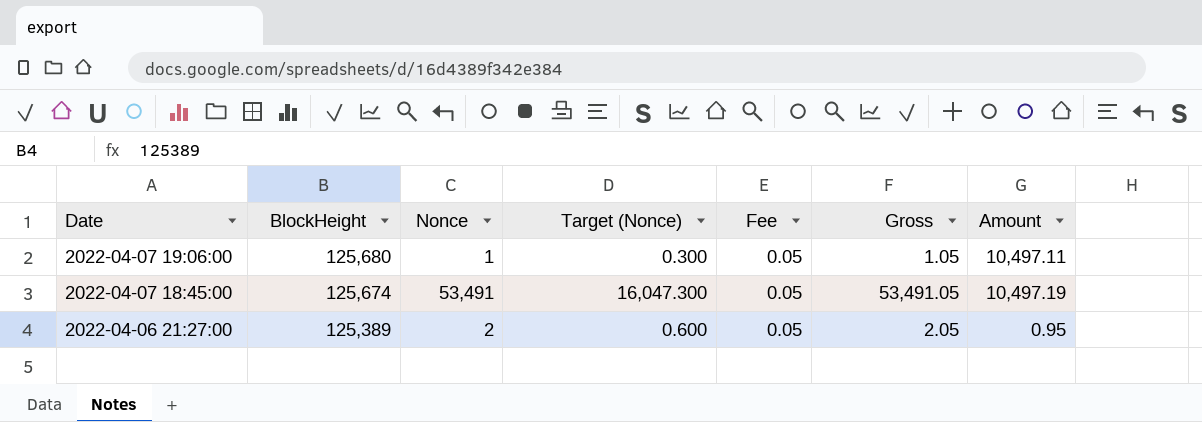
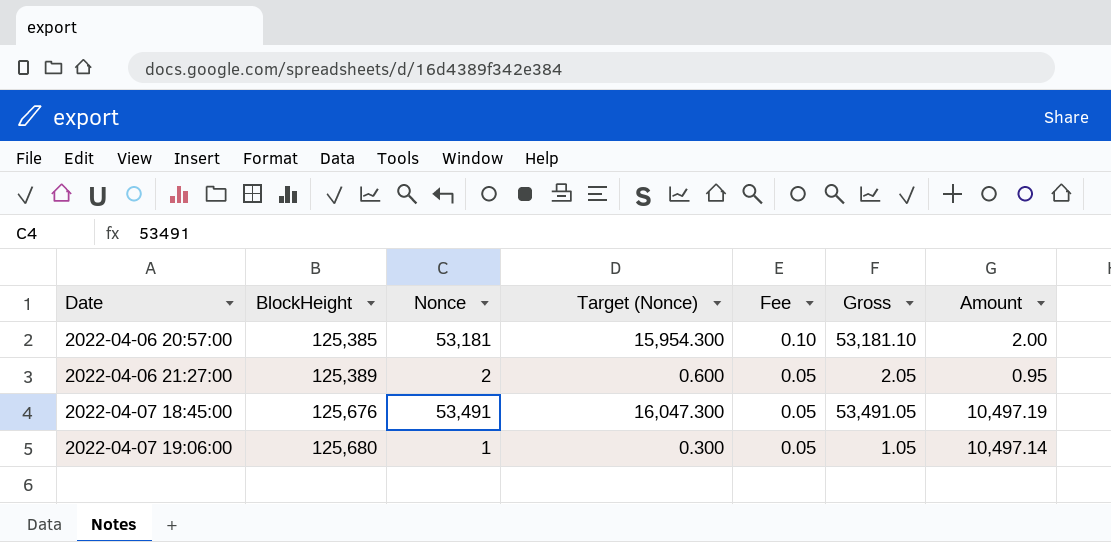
row order: Date descending -> Date ascending
row 2022-04-06 20:57:00: none -> 125,385 | 53,181 | 15,954.300 | 0.10 | 53,181.10 | 2.00
2022-04-07 18:45:00 | BlockHeight: 125,674 -> 125,676
2022-04-07 19:06:00 | Amount: 10,497.11 -> 10,497.14

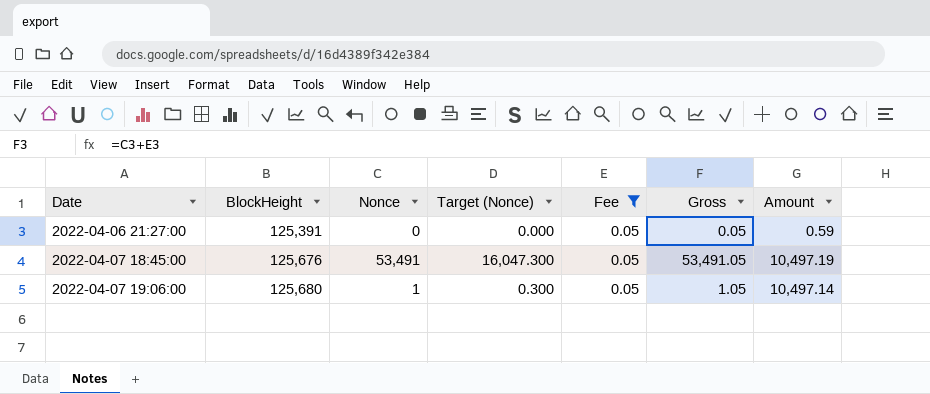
filter: none -> Fee = 0.05
2022-04-06 21:27:00 | BlockHeight: 125,389 -> 125,391
2022-04-06 21:27:00 | Nonce: 2 -> 0
2022-04-06 21:27:00 | Target (Nonce): 0.600 -> 0.000
2022-04-06 21:27:00 | Gross: 2.05 -> 0.05
2022-04-06 21:27:00 | Amount: 0.95 -> 0.59

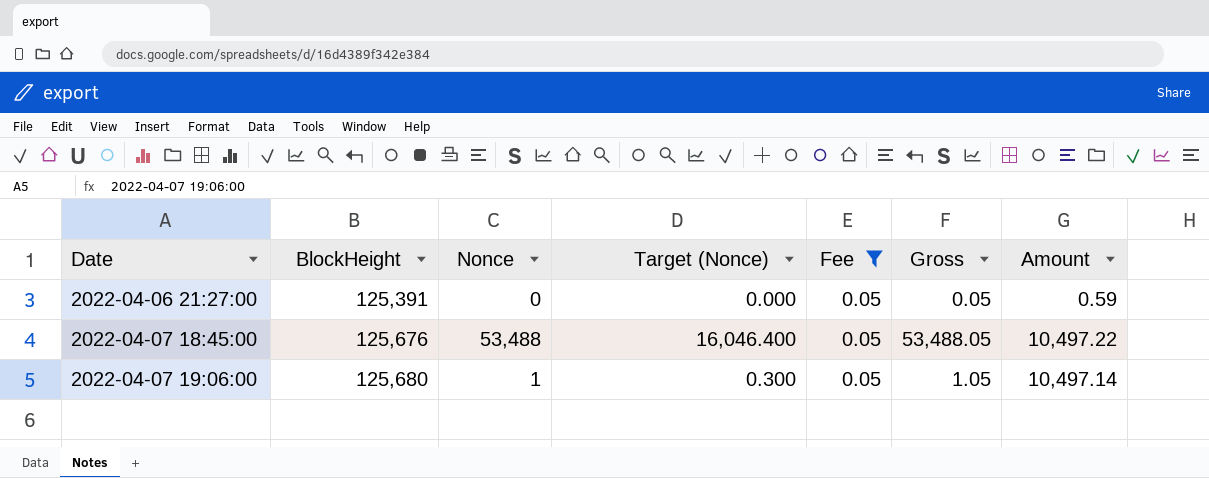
2022-04-07 18:45:00 | Nonce: 53,491 -> 53,488
2022-04-07 18:45:00 | Target (Nonce): 16,047.300 -> 16,046.400
2022-04-07 18:45:00 | Gross: 53,491.05 -> 53,488.05
2022-04-07 18:45:00 | Amount: 10,497.19 -> 10,497.22

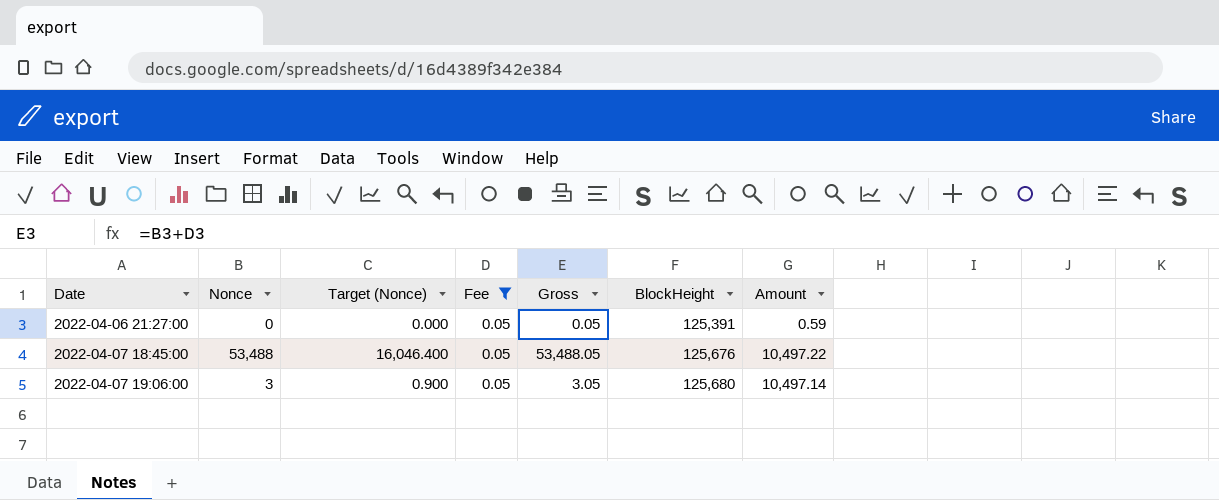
column BlockHeight | position: 2 -> 6
2022-04-07 19:06:00 | Nonce: 1 -> 3
2022-04-07 19:06:00 | Target (Nonce): 0.300 -> 0.900
2022-04-07 19:06:00 | Gross: 1.05 -> 3.05

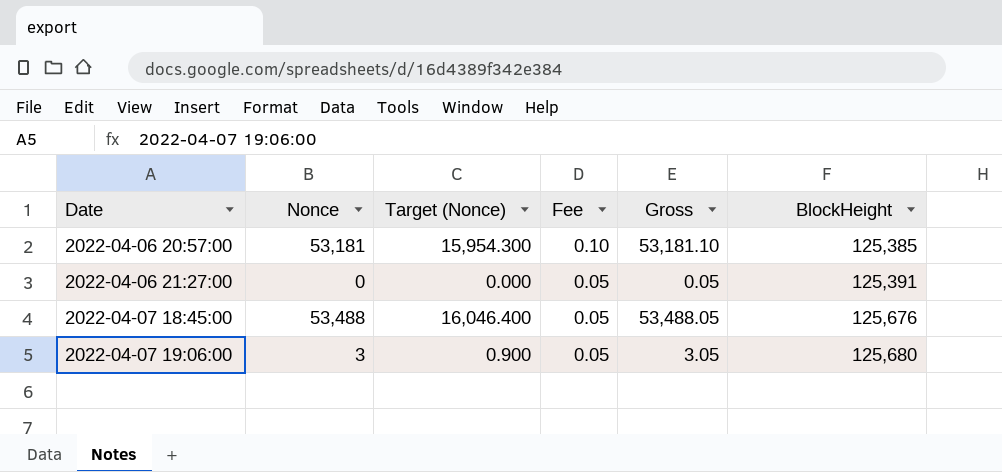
filter: Fee = 0.05 -> none
column Amount | position: 7 -> none

